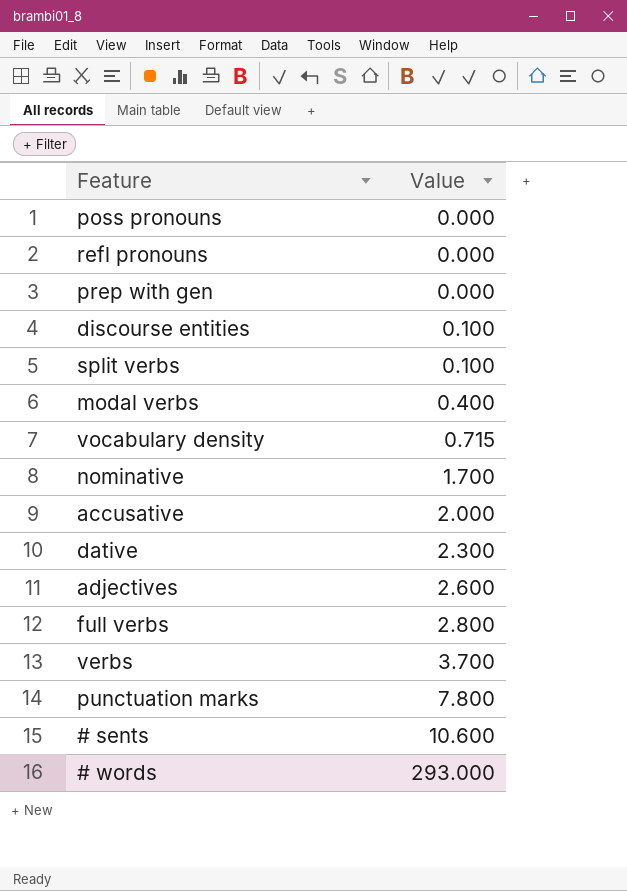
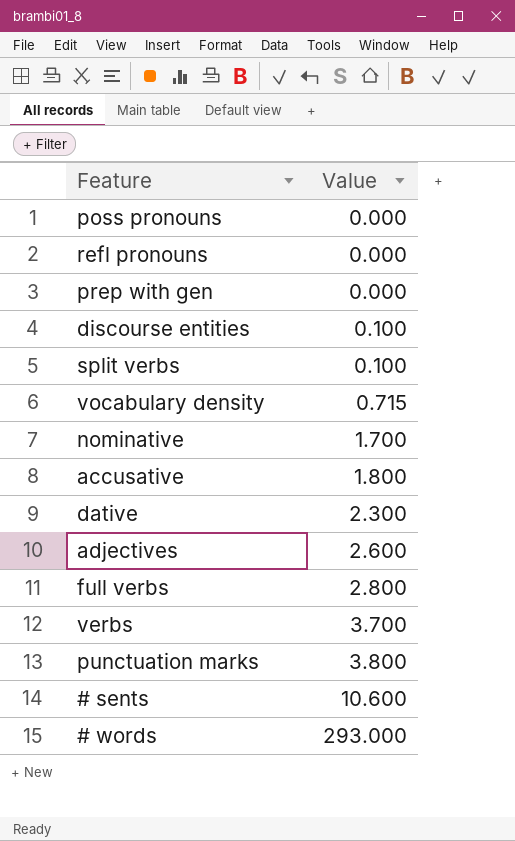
row modal verbs: 0.400 -> none
accusative | Value: 2.000 -> 1.800
punctuation marks | Value: 7.800 -> 3.800

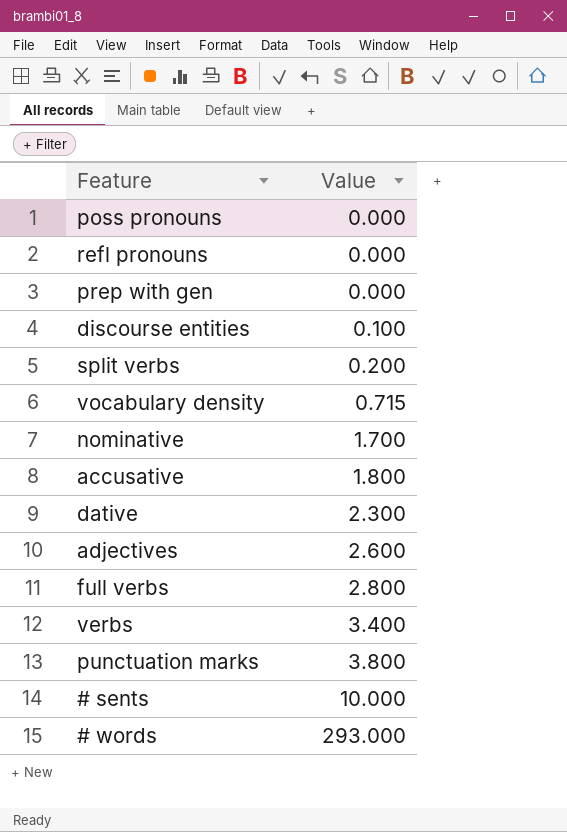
split verbs | Value: 0.100 -> 0.200
verbs | Value: 3.700 -> 3.400
# sents | Value: 10.600 -> 10.000

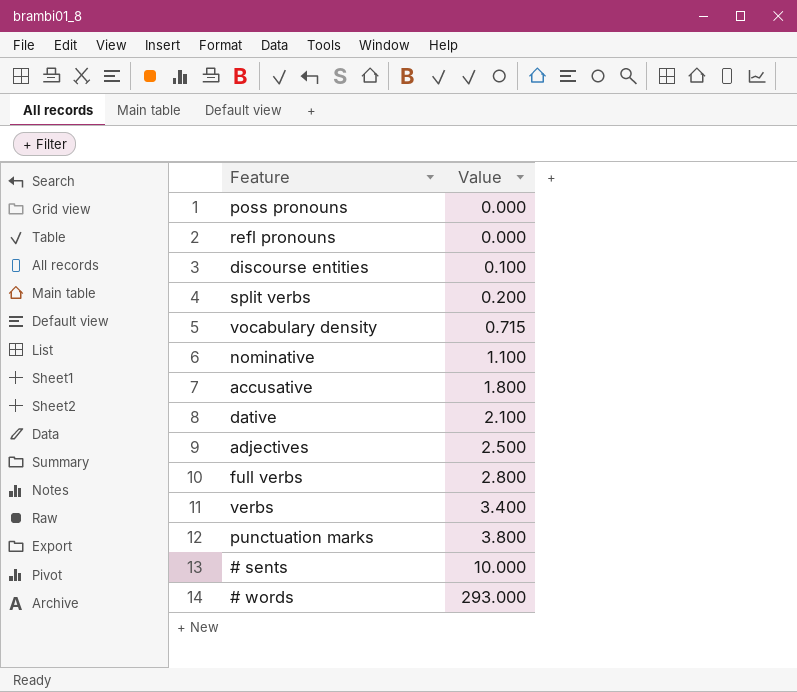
row prep with gen: 0.000 -> none
nominative | Value: 1.700 -> 1.100
dative | Value: 2.300 -> 2.100
adjectives | Value: 2.600 -> 2.500

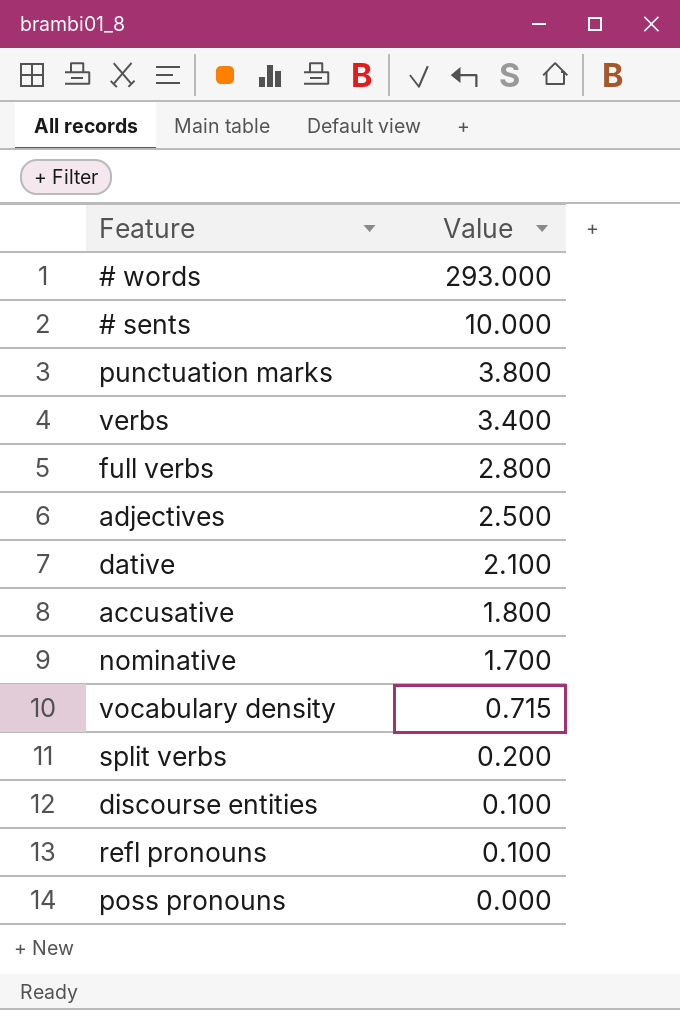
row order: Value ascending -> Value descending
nominative | Value: 1.100 -> 1.700
refl pronouns | Value: 0.000 -> 0.100

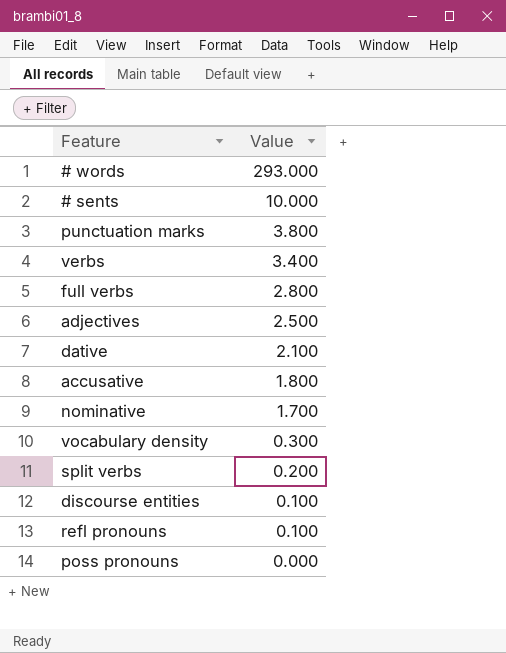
vocabulary density | Value: 0.715 -> 0.300

